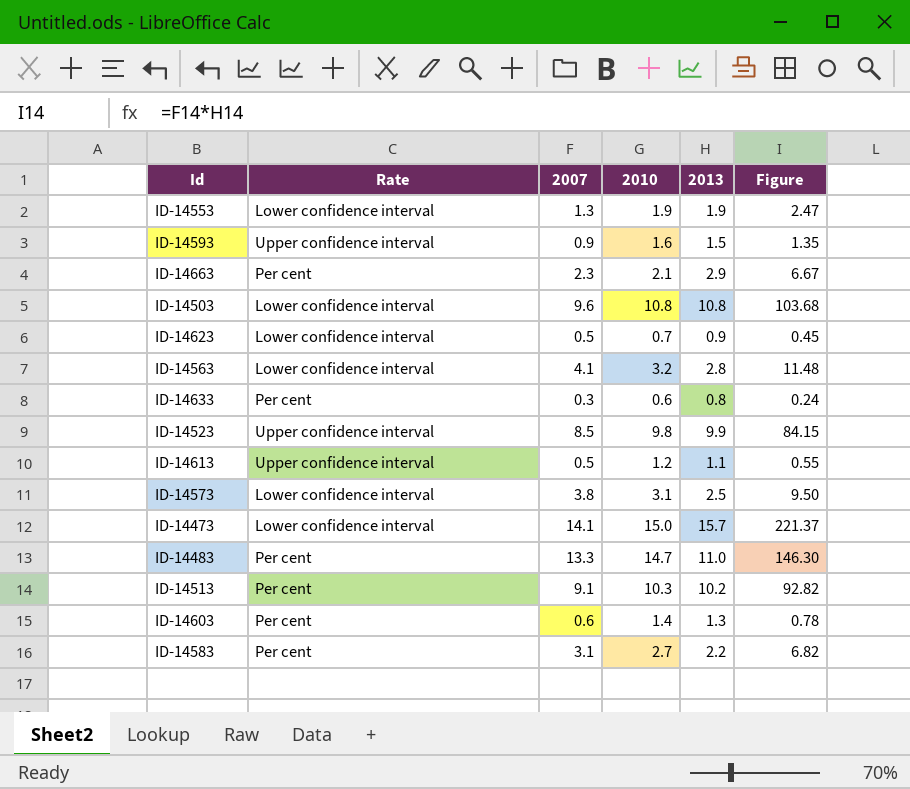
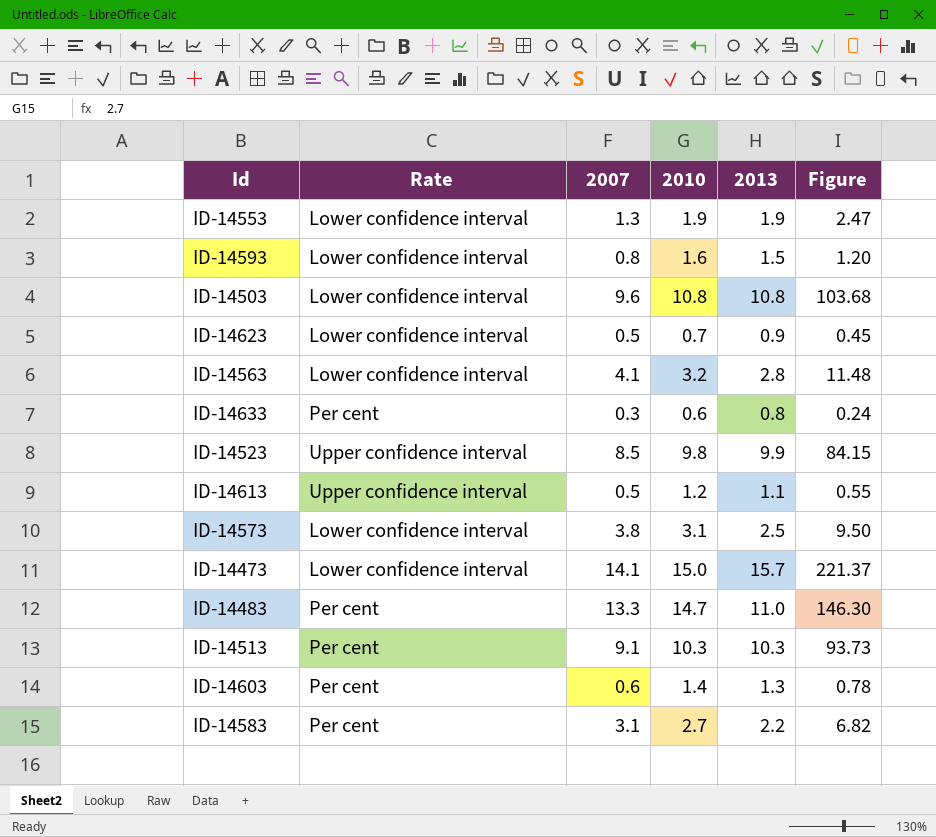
row ID-14663: Per cent | 2.3 | 2.1 | 2.9 | 6.67 -> none
ID-14593 | Rate: Upper confidence interval -> Lower confidence interval
ID-14593 | 2007: 0.9 -> 0.8
ID-14593 | Figure: 1.35 -> 1.20
ID-14513 | 2013: 10.2 -> 10.3
ID-14513 | Figure: 92.82 -> 93.73

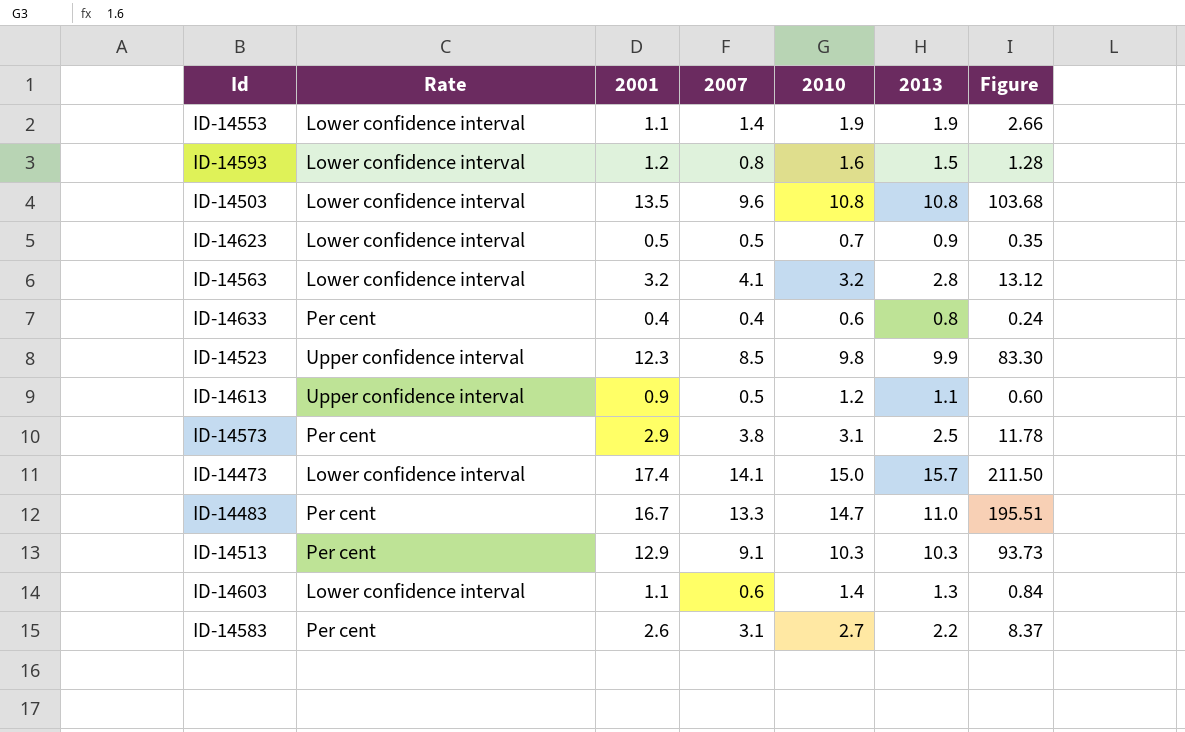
column 2001 | position: none -> 3
column Figure | formula: [2007] * [2013] -> [2007] * [2010]
ID-14553 | 2007: 1.3 -> 1.4
ID-14633 | 2007: 0.3 -> 0.4
ID-14573 | Rate: Lower confidence interval -> Per cent
ID-14603 | Rate: Per cent -> Lower confidence interval

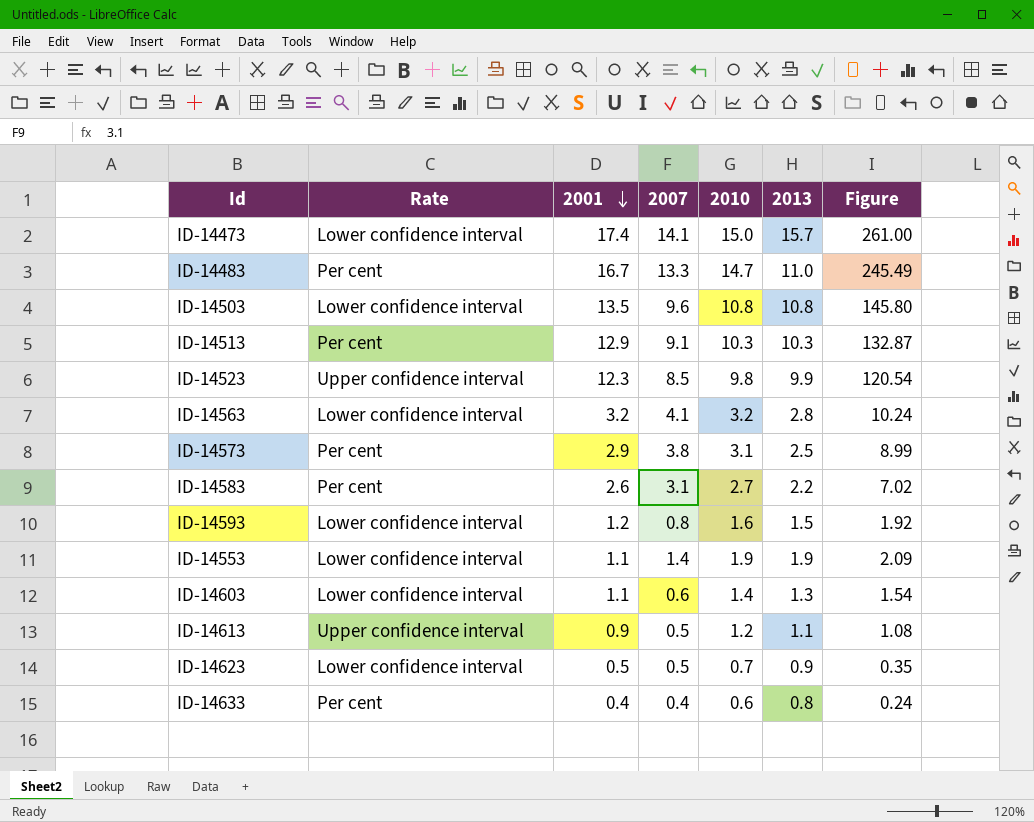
row order: none -> 2001 descending
column Figure | formula: [2007] * [2010] -> [2001] * [2010]

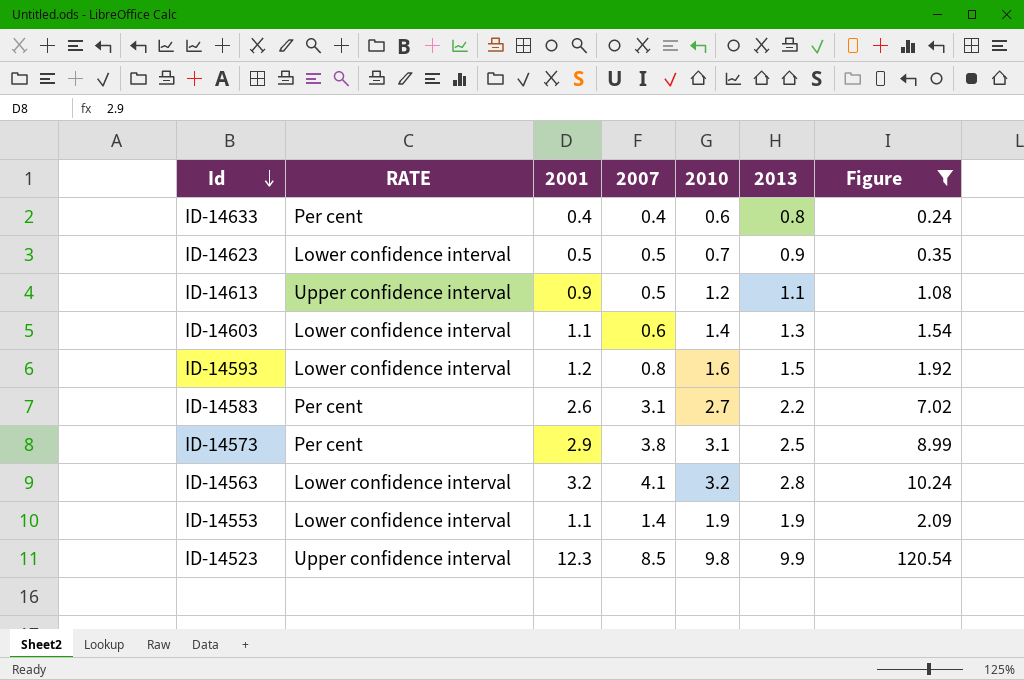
filter: none -> Figure <= 120.54
row order: 2001 descending -> Id descending
column name: Rate -> RATE

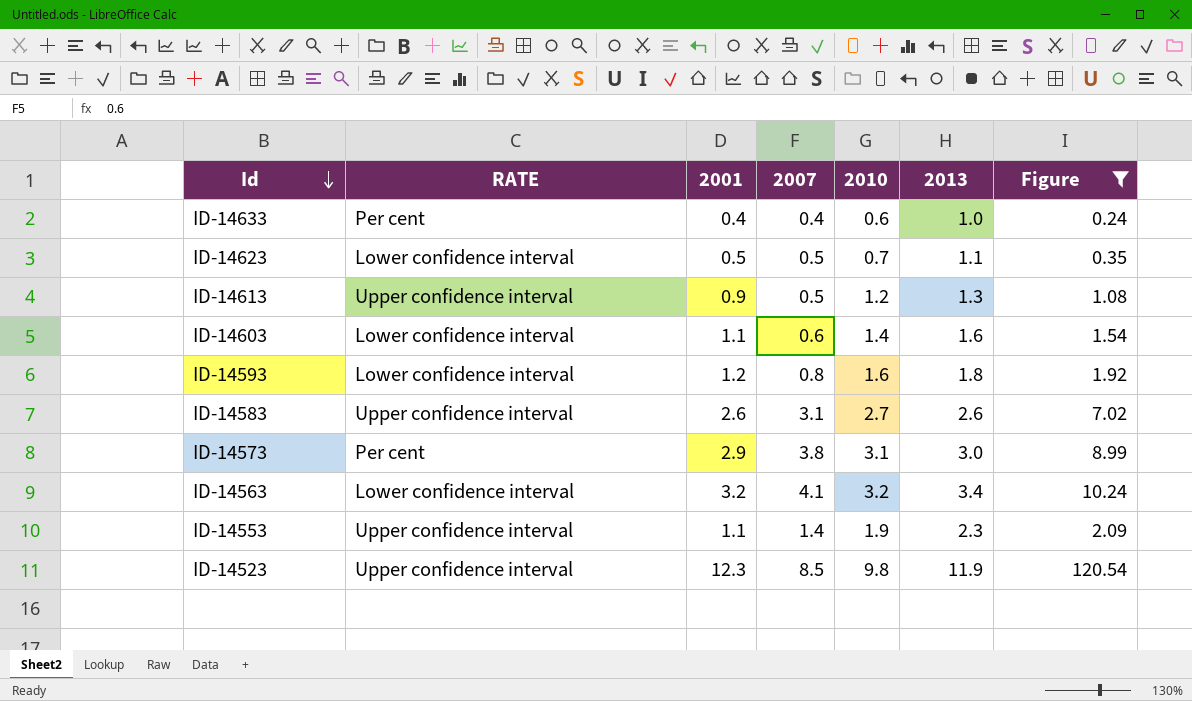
ID-14633 | 2013: 0.8 -> 1.0
ID-14623 | 2013: 0.9 -> 1.1
ID-14613 | 2013: 1.1 -> 1.3
ID-14603 | 2013: 1.3 -> 1.6
ID-14593 | 2013: 1.5 -> 1.8
ID-14583 | RATE: Per cent -> Upper confidence interval
ID-14583 | 2013: 2.2 -> 2.6
ID-14573 | 2013: 2.5 -> 3.0
ID-14563 | 2013: 2.8 -> 3.4
ID-14553 | RATE: Lower confidence interval -> Upper confidence interval
ID-14553 | 2013: 1.9 -> 2.3
ID-14523 | 2013: 9.9 -> 11.9

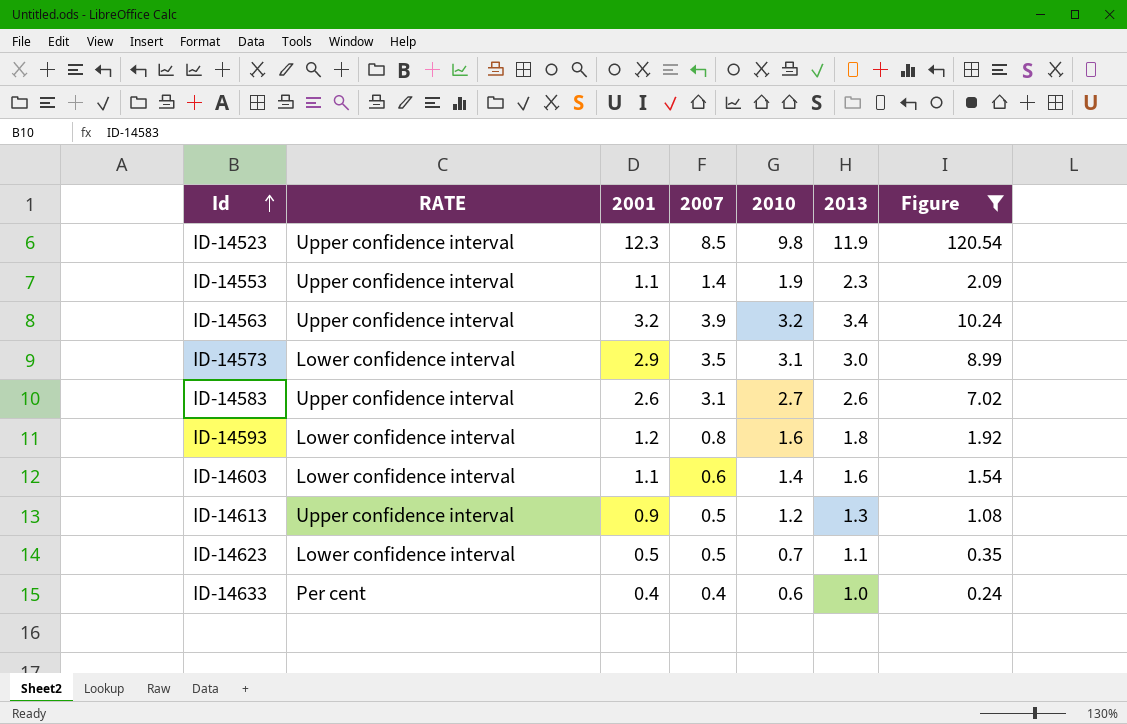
row order: Id descending -> Id ascending
ID-14563 | RATE: Lower confidence interval -> Upper confidence interval
ID-14563 | 2007: 4.1 -> 3.9
ID-14573 | RATE: Per cent -> Lower confidence interval
ID-14573 | 2007: 3.8 -> 3.5

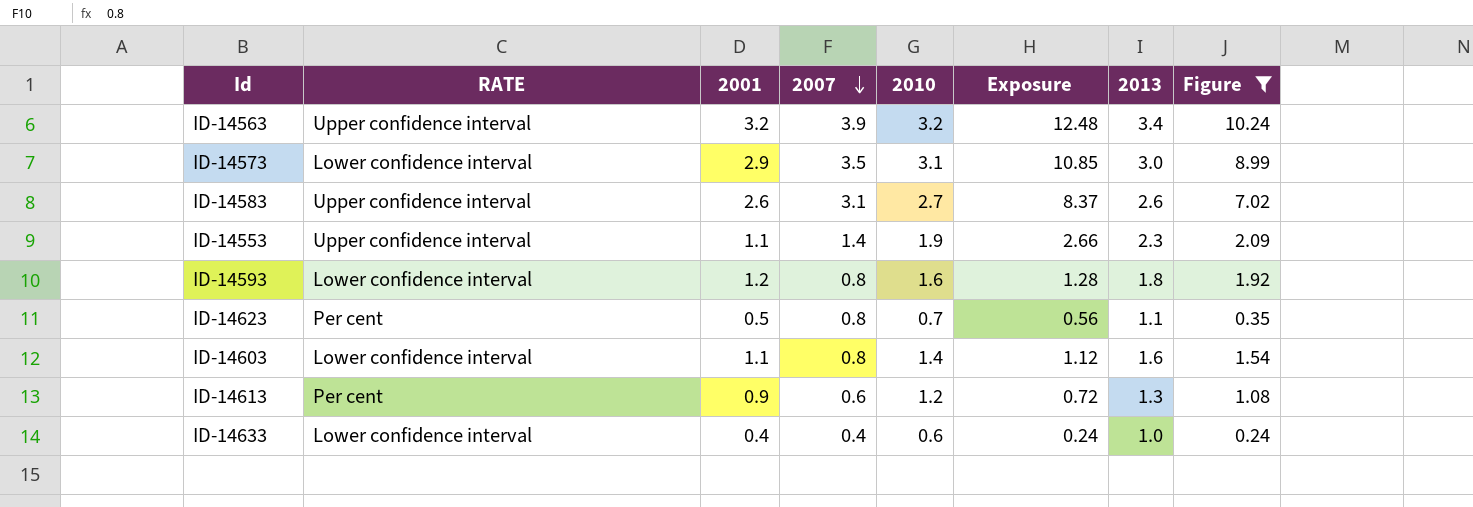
row order: Id ascending -> 2007 descending
column Exposure | formula: none -> [2007] * [2010]
row ID-14523: Upper confidence interval | 12.3 | 8.5 | 9.8 | 11.9 | 120.54 -> none
ID-14623 | RATE: Lower confidence interval -> Per cent
ID-14623 | 2007: 0.5 -> 0.8
ID-14603 | 2007: 0.6 -> 0.8
ID-14613 | RATE: Upper confidence interval -> Per cent
ID-14613 | 2007: 0.5 -> 0.6
ID-14633 | RATE: Per cent -> Lower confidence interval

